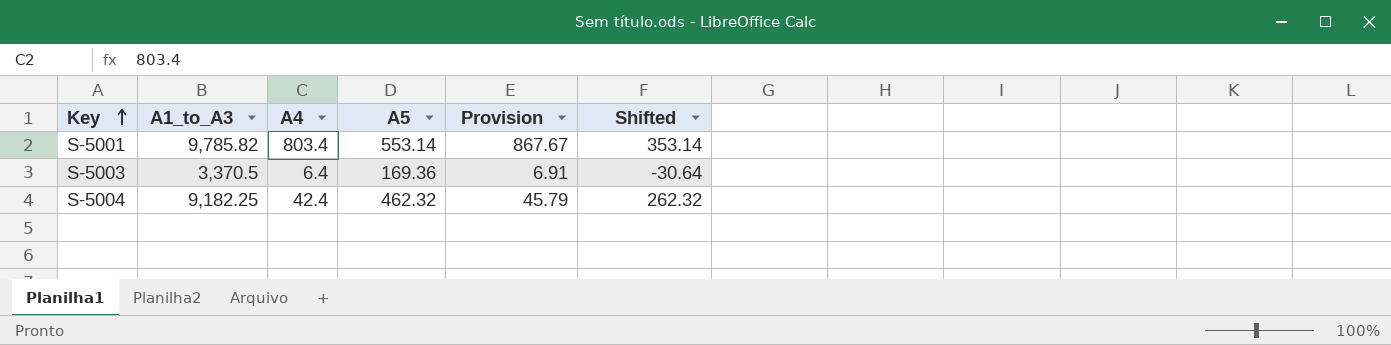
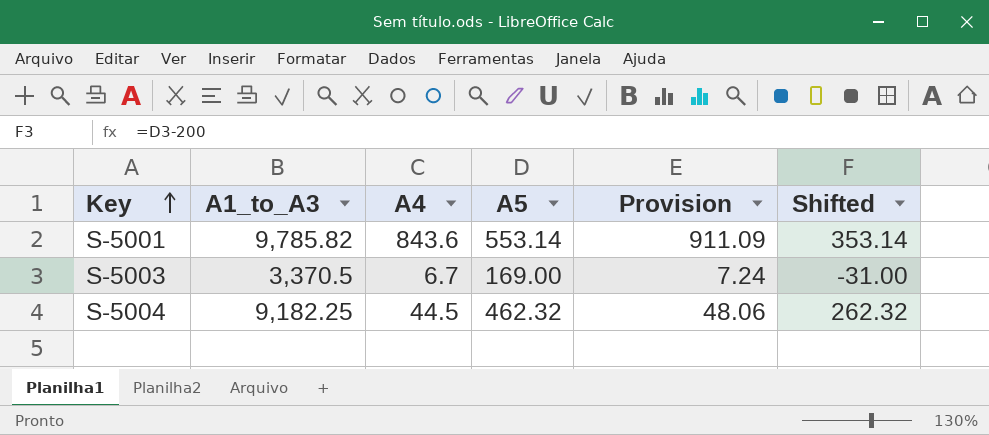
S-5001 | A4: 803.4 -> 843.6
S-5001 | Provision: 867.67 -> 911.09
S-5003 | A4: 6.4 -> 6.7
S-5003 | A5: 169.36 -> 169.00
S-5003 | Provision: 6.91 -> 7.24
S-5003 | Shifted: -30.64 -> -31.00
S-5004 | A4: 42.4 -> 44.5
S-5004 | Provision: 45.79 -> 48.06

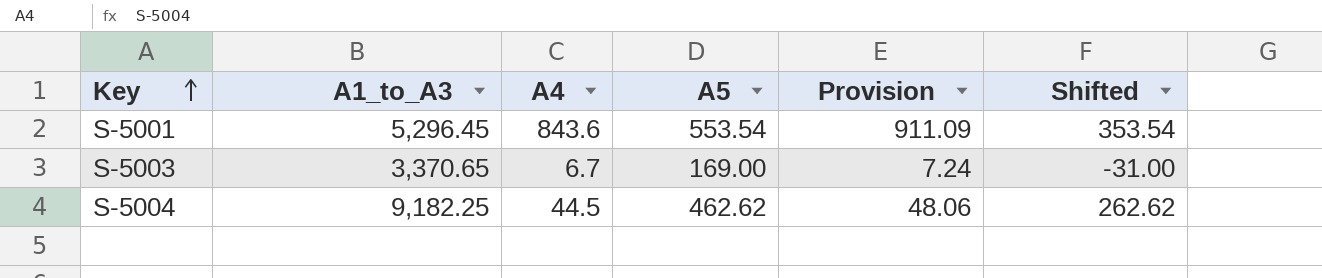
S-5001 | A1_to_A3: 9,785.82 -> 5,296.45
S-5001 | A5: 553.14 -> 553.54
S-5001 | Shifted: 353.14 -> 353.54
S-5003 | A1_to_A3: 3,370.5 -> 3,370.65
S-5004 | A5: 462.32 -> 462.62
S-5004 | Shifted: 262.32 -> 262.62

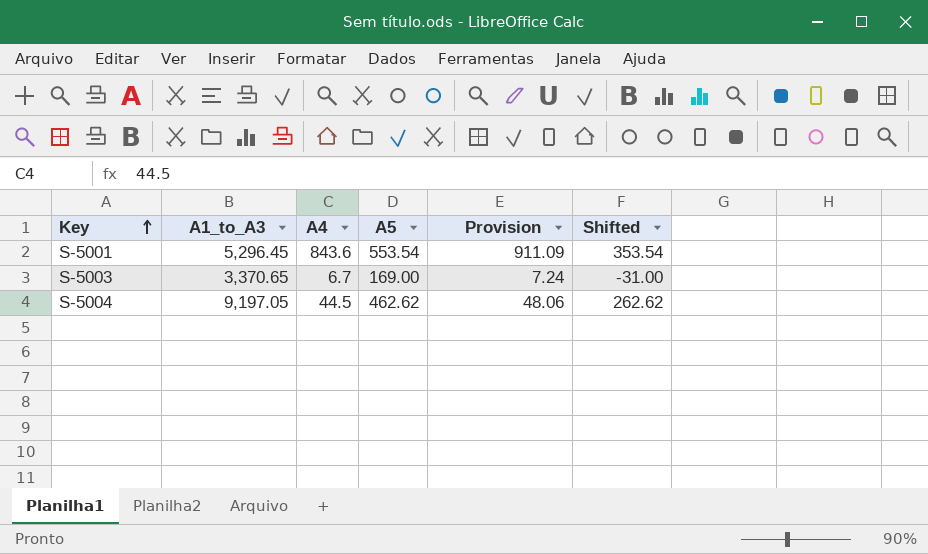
S-5004 | A1_to_A3: 9,182.25 -> 9,197.05

